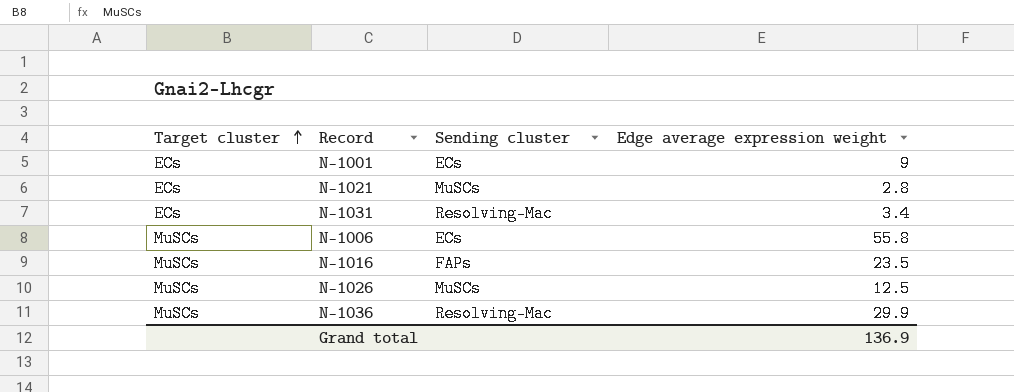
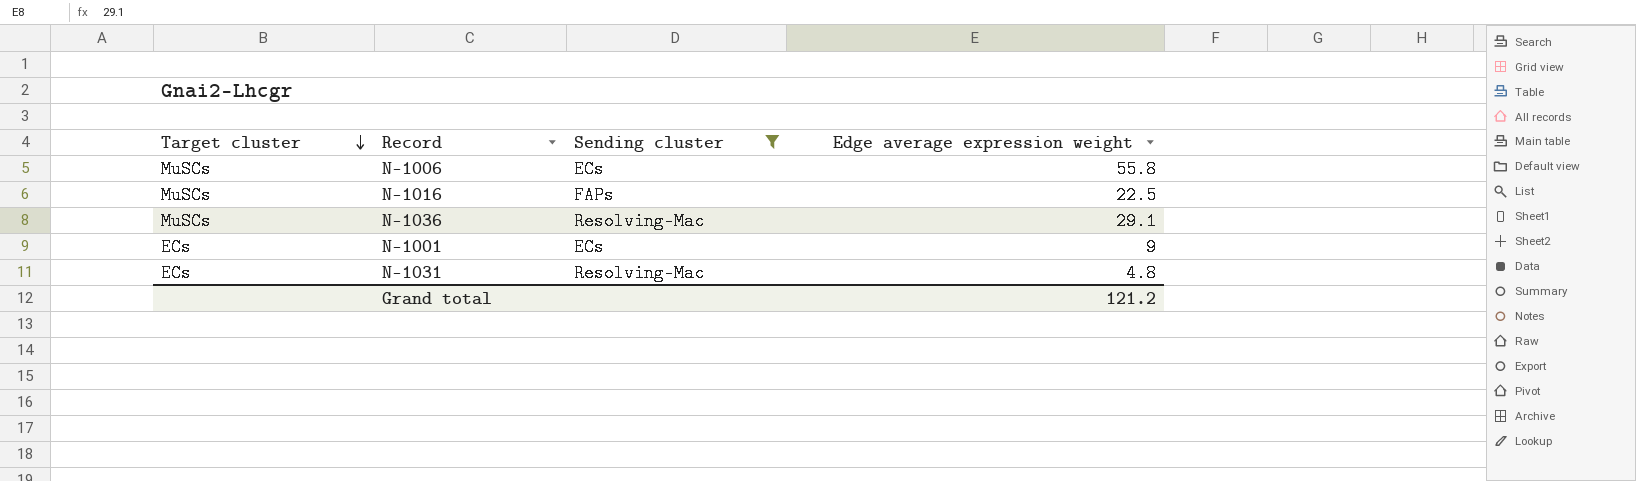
filter: none -> Sending cluster != MuSCs
row order: Target cluster ascending -> Target cluster descending
N-1016 | Edge average expression weight: 23.5 -> 22.5
N-1036 | Edge average expression weight: 29.9 -> 29.1
N-1031 | Edge average expression weight: 3.4 -> 4.8
Grand total | Edge average expression weight: 136.9 -> 121.2

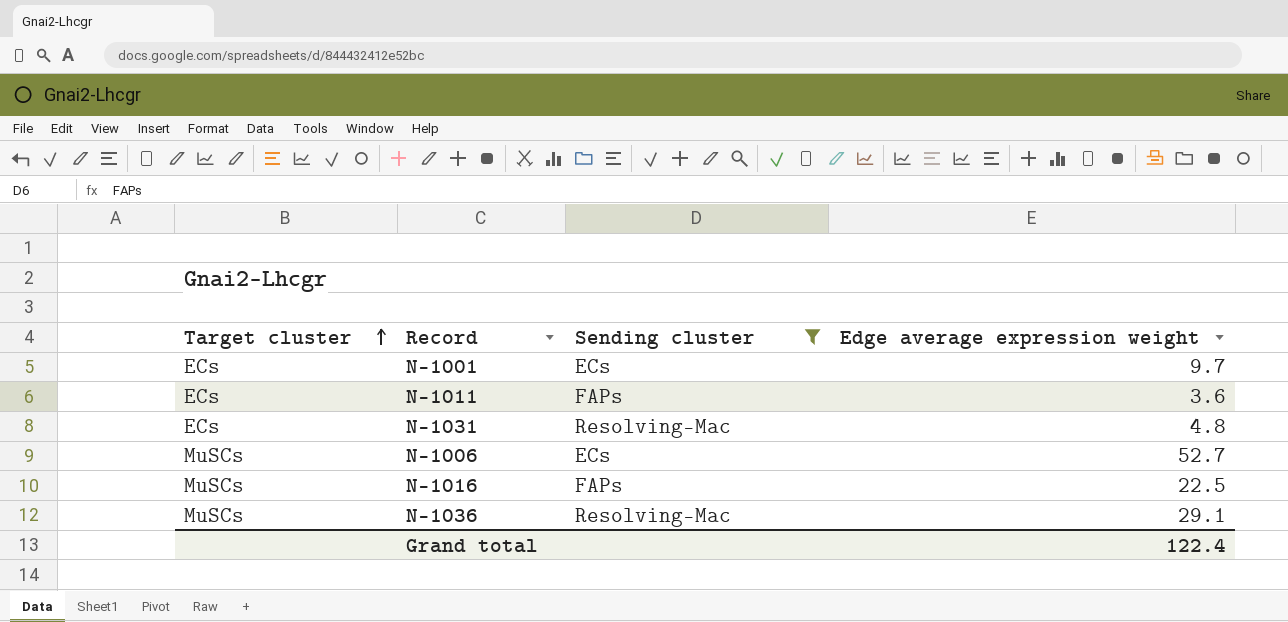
row order: Target cluster descending -> Target cluster ascending
N-1001 | Edge average expression weight: 9 -> 9.7
row N-1011: none -> ECs | FAPs | 3.6
N-1006 | Edge average expression weight: 55.8 -> 52.7
Grand total | Edge average expression weight: 121.2 -> 122.4

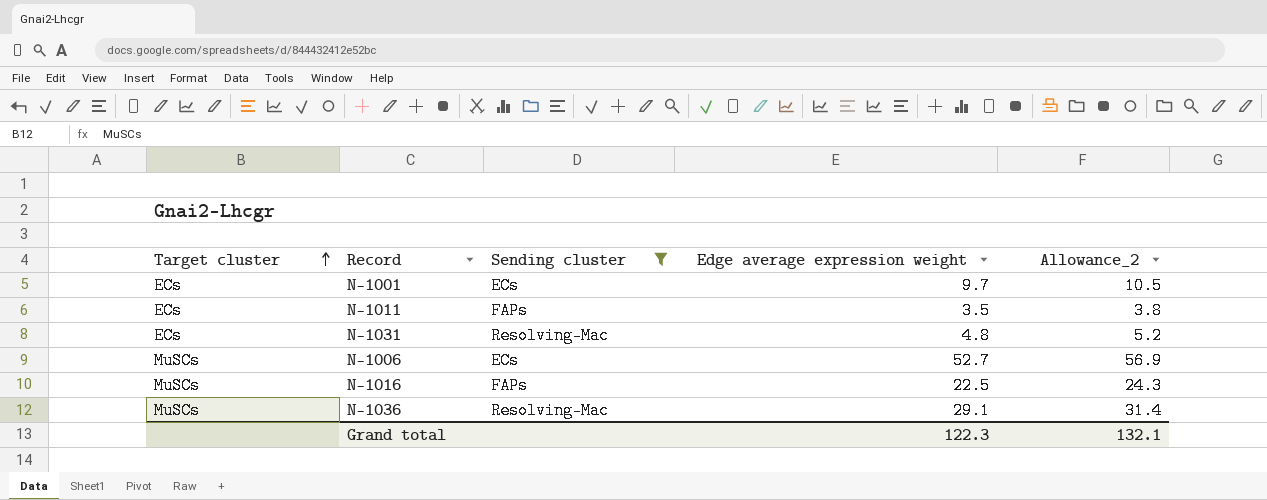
column Allowance_2 | formula: none -> [Edge average expression weight] * 1.08
N-1011 | Edge average expression weight: 3.6 -> 3.5
Grand total | Edge average expression weight: 122.4 -> 122.3

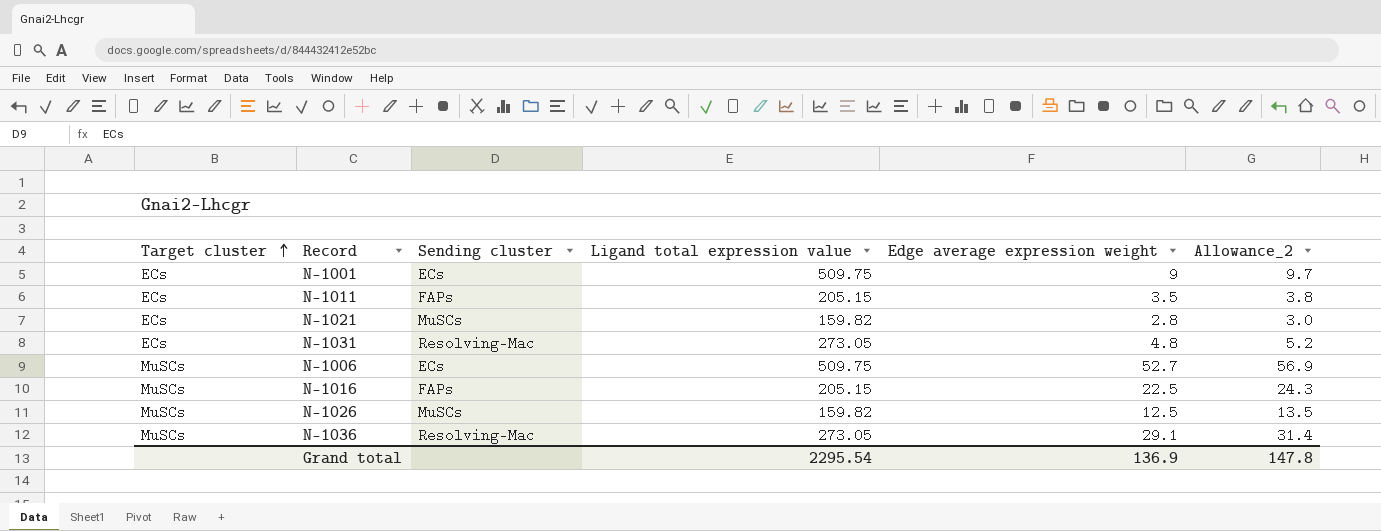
filter: Sending cluster != MuSCs -> none
column Ligand total expression value | position: none -> 4
N-1001 | Edge average expression weight: 9.7 -> 9
N-1001 | Allowance_2: 10.5 -> 9.7
Grand total | Edge average expression weight: 122.3 -> 136.9
Grand total | Allowance_2: 132.1 -> 147.8

